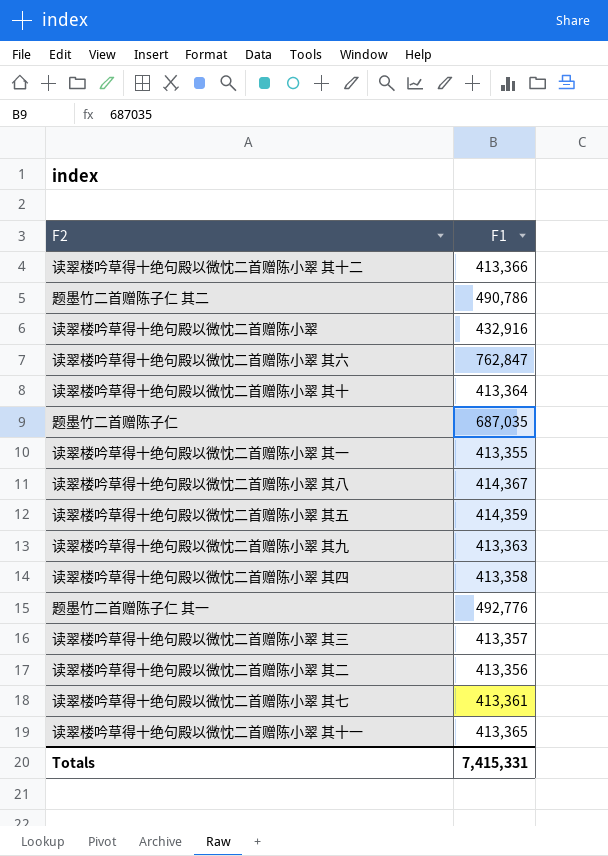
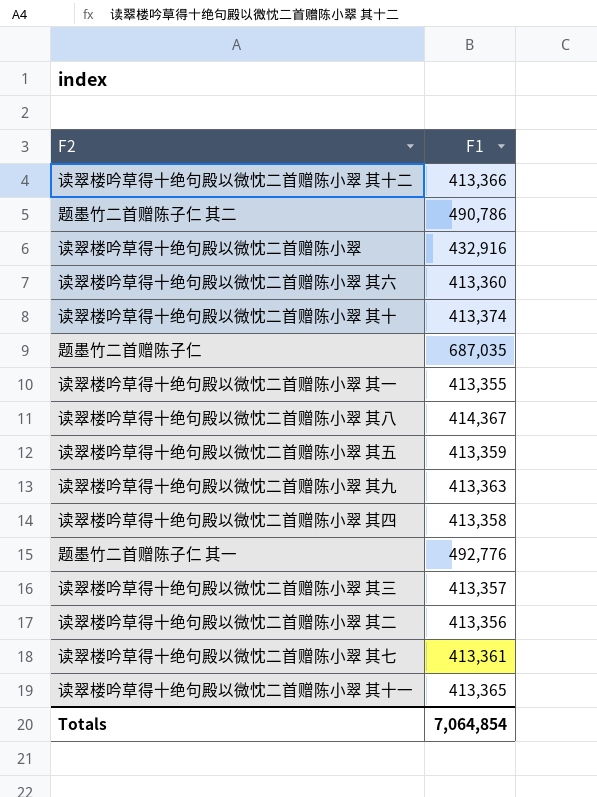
读翠楼吟草得十绝句殿以微忱二首赠陈小翠 其六 | F1: 762,847 -> 413,360
读翠楼吟草得十绝句殿以微忱二首赠陈小翠 其十 | F1: 413,364 -> 413,374
读翠楼吟草得十绝句殿以微忱二首赠陈小翠 其五 | F1: 414,359 -> 413,359
Totals | F1: 7,415,331 -> 7,064,854

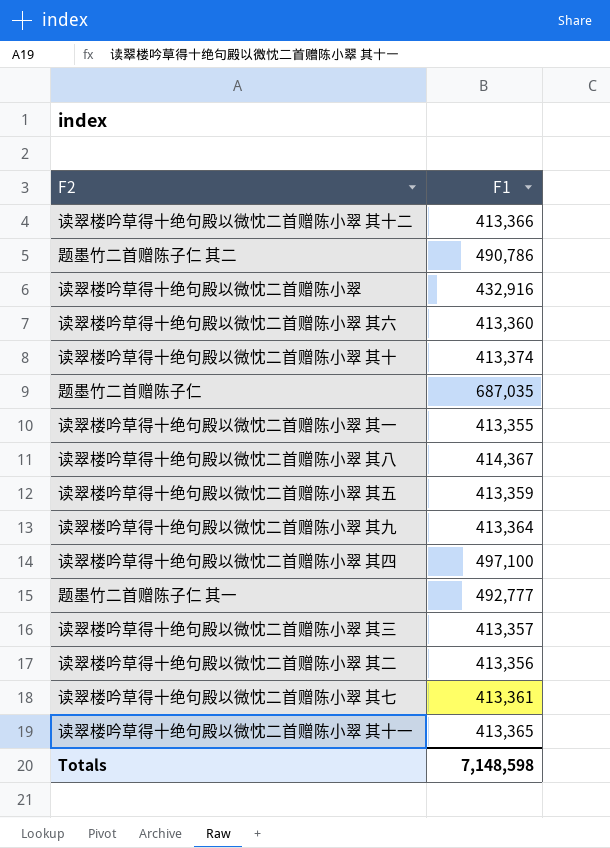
读翠楼吟草得十绝句殿以微忱二首赠陈小翠 其九 | F1: 413,363 -> 413,364
读翠楼吟草得十绝句殿以微忱二首赠陈小翠 其四 | F1: 413,358 -> 497,100
题墨竹二首赠陈子仁 其一 | F1: 492,776 -> 492,777
Totals | F1: 7,064,854 -> 7,148,598

